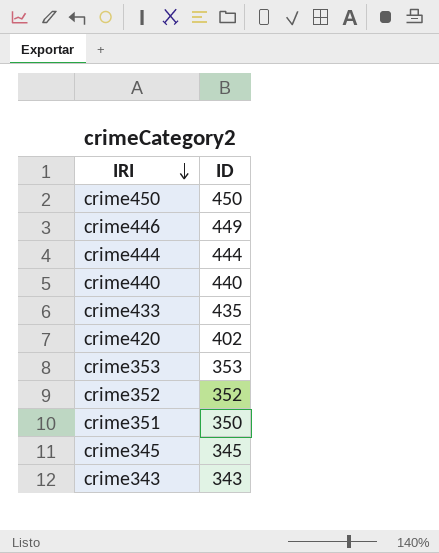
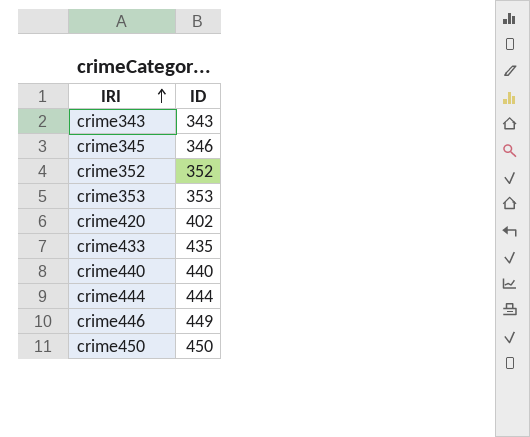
row order: IRI descending -> IRI ascending
row crime351: 350 -> none
crime345 | ID: 345 -> 346

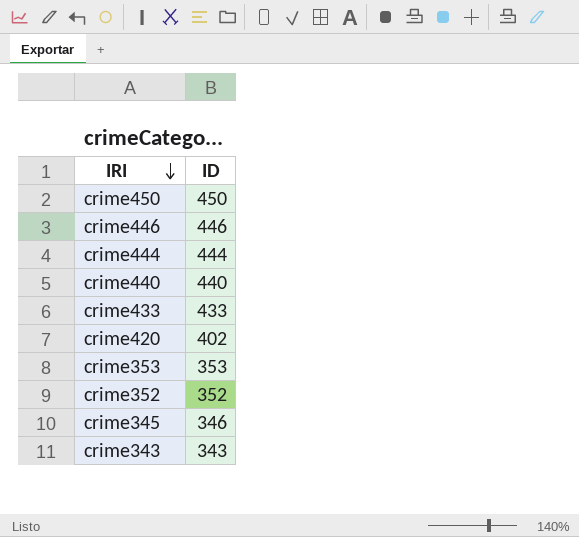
row order: IRI ascending -> IRI descending
crime446 | ID: 449 -> 446
crime433 | ID: 435 -> 433

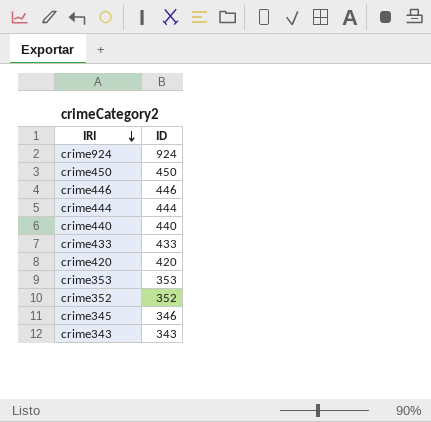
row crime924: none -> 924
crime420 | ID: 402 -> 420

